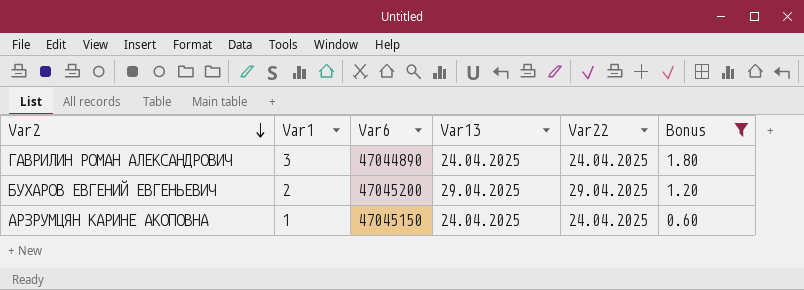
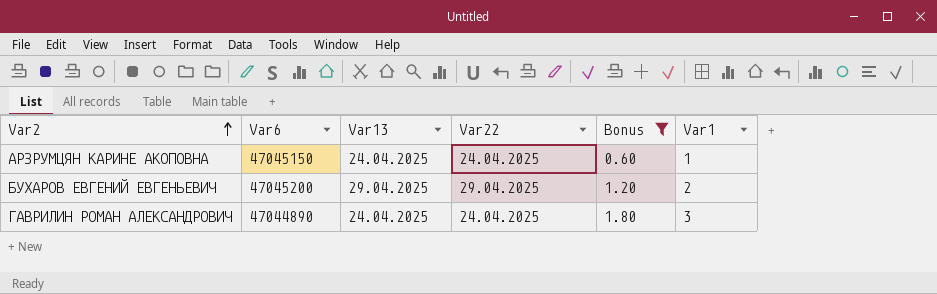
row order: Var2 descending -> Var2 ascending
column Var1 | position: 2 -> 6

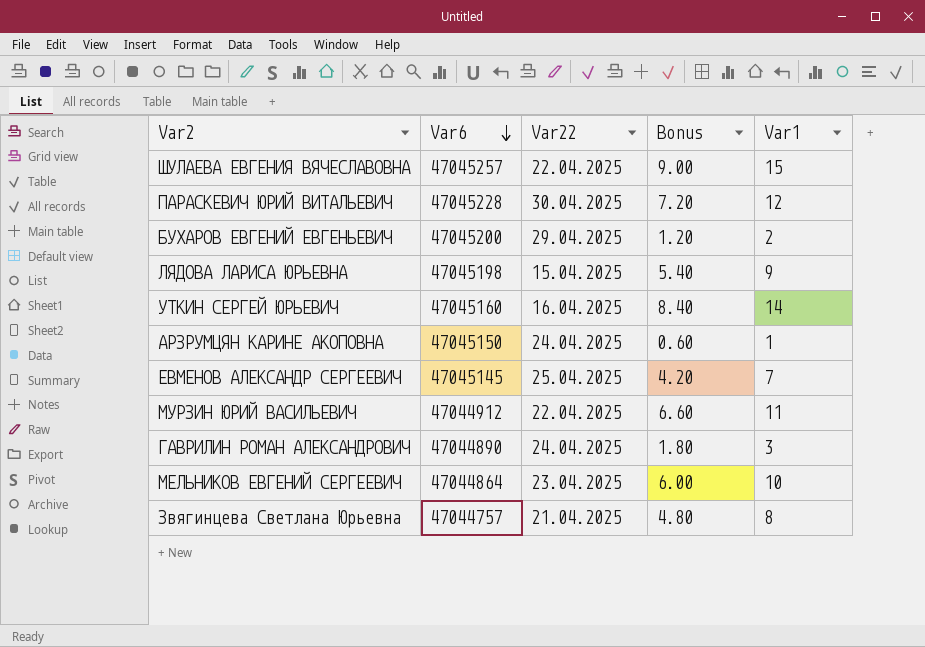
filter: Bonus <= 1.80 -> none
row order: Var2 ascending -> Var6 descending
column Var13 | position: 3 -> none

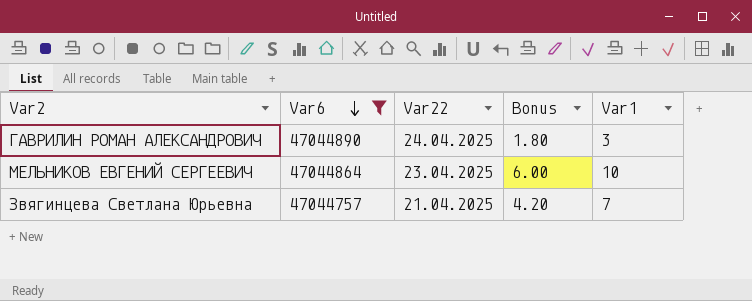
filter: none -> Var6 <= 47044890
Звягинцева Светлана Юрьевна | Bonus: 4.80 -> 4.20
Звягинцева Светлана Юрьевна | Var1: 8 -> 7

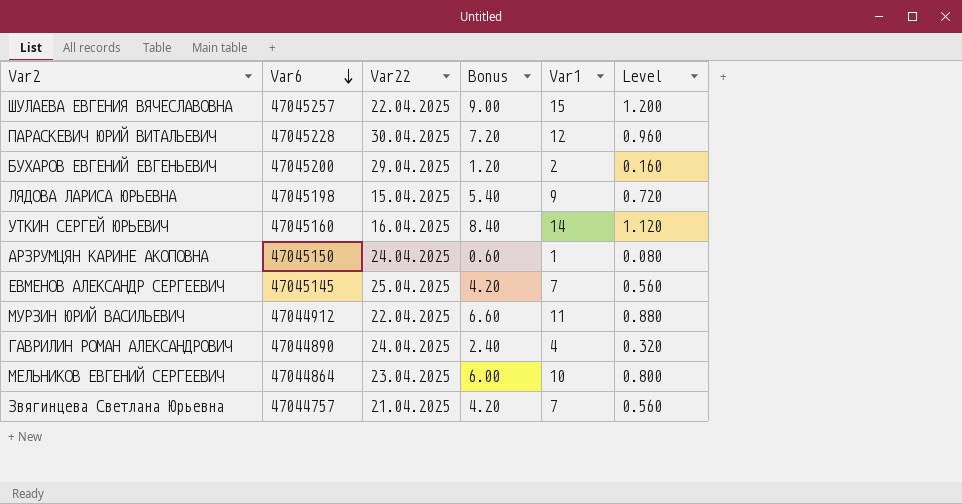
filter: Var6 <= 47044890 -> none
column Level | formula: none -> [Var1] * 0.08
ГАВРИЛИН РОМАН АЛЕКСАНДРОВИЧ | Bonus: 1.80 -> 2.40
ГАВРИЛИН РОМАН АЛЕКСАНДРОВИЧ | Var1: 3 -> 4

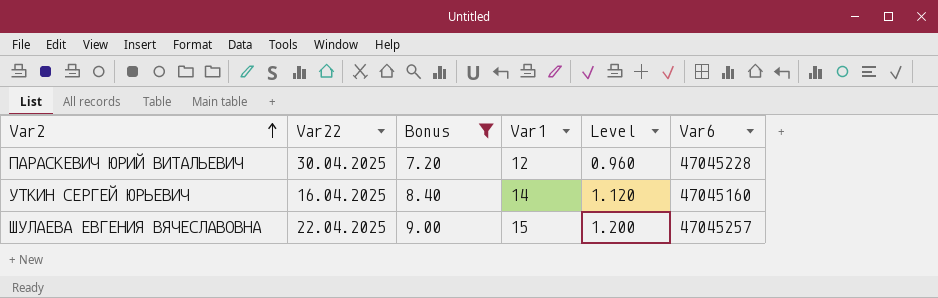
filter: none -> Bonus >= 7.20
row order: Var6 descending -> Var2 ascending
column Var6 | position: 2 -> 6

